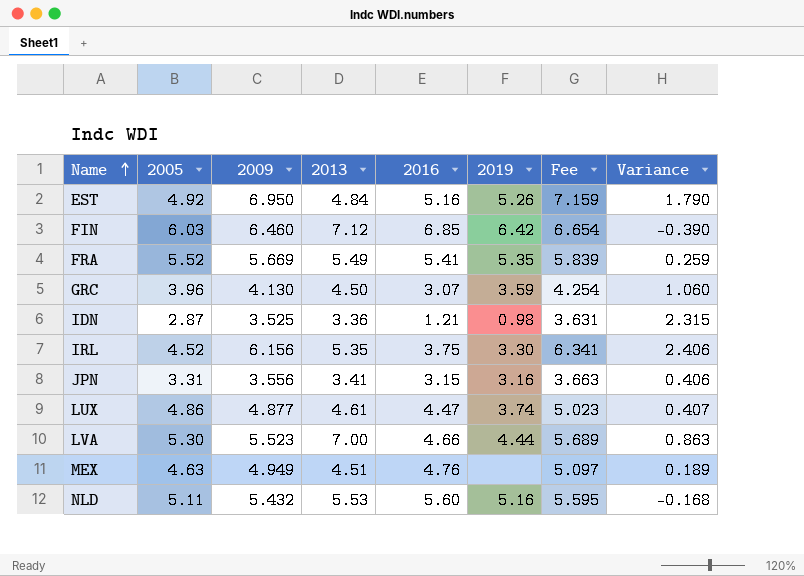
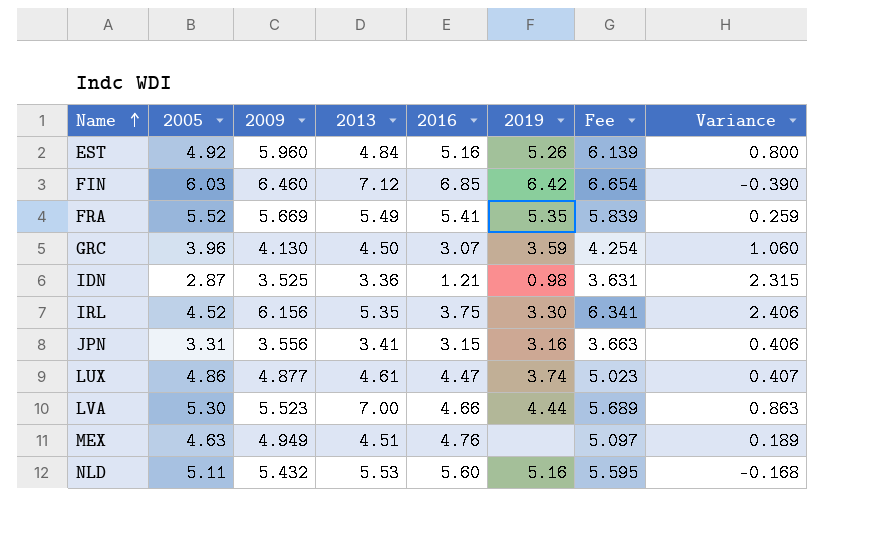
EST | 2009: 6.950 -> 5.960
EST | Fee: 7.159 -> 6.139
EST | Variance: 1.790 -> 0.800

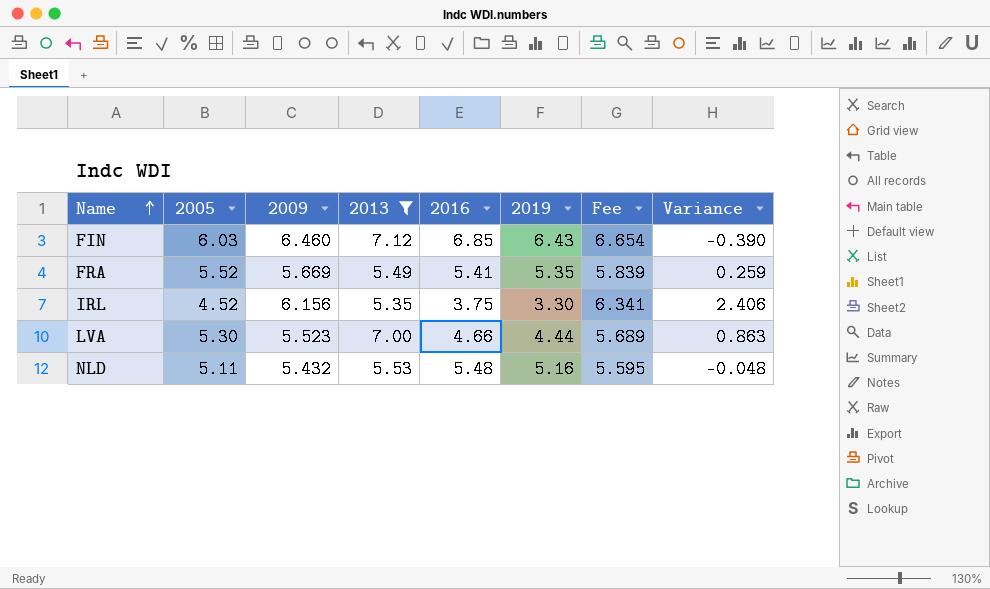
filter: none -> 2013 >= 5.35
FIN | 2019: 6.42 -> 6.43
NLD | 2016: 5.60 -> 5.48
NLD | Variance: -0.168 -> -0.048

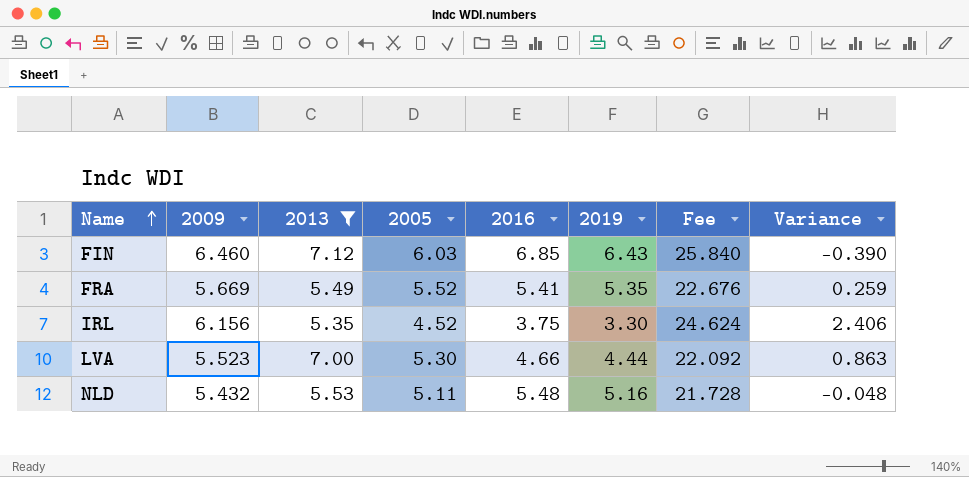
column 2005 | position: 2 -> 4
column Fee | formula: [2009] * 1.03 -> [2009] * 4

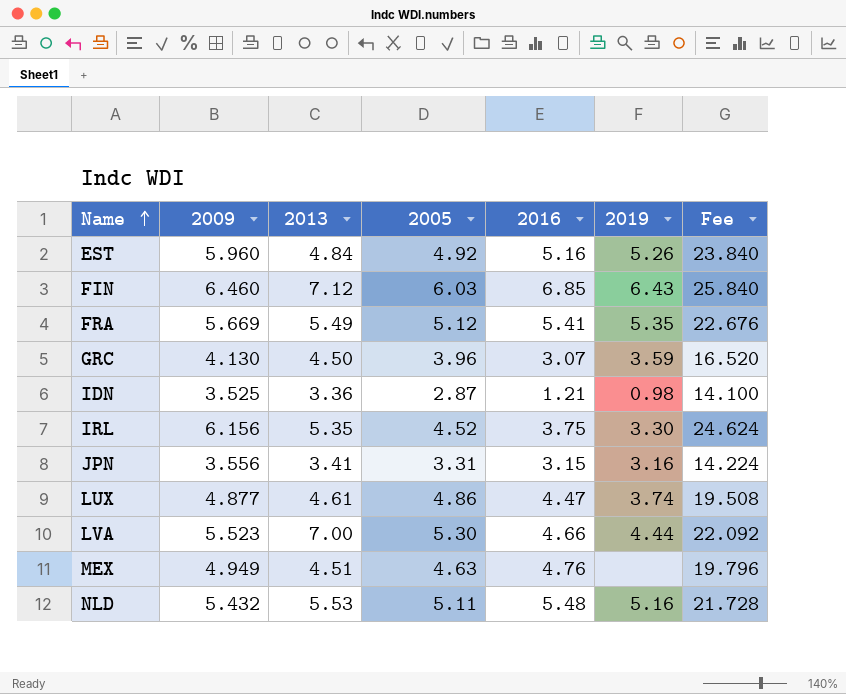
filter: 2013 >= 5.35 -> none
column Variance | formula: [2009] - [2016] -> none
FRA | 2005: 5.52 -> 5.12

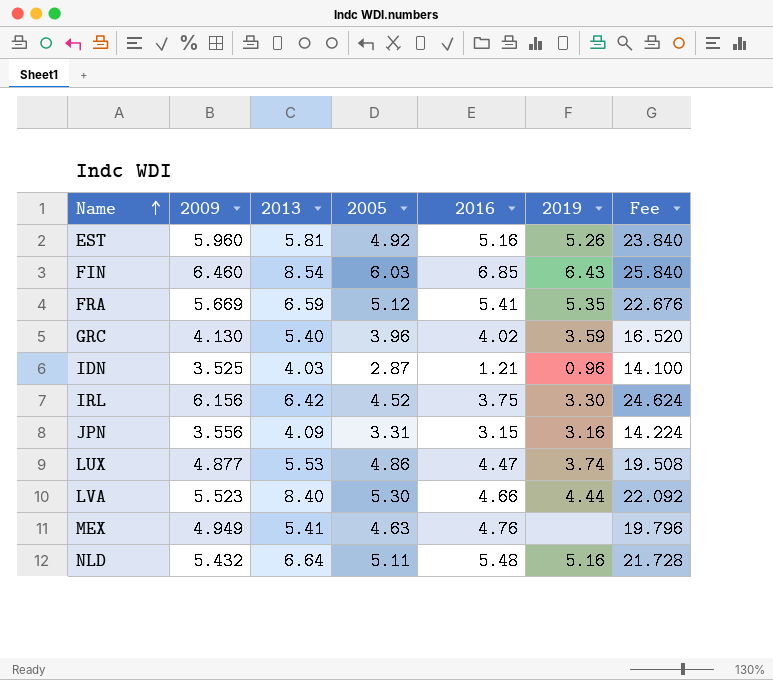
EST | 2013: 4.84 -> 5.81
FIN | 2013: 7.12 -> 8.54
FRA | 2013: 5.49 -> 6.59
GRC | 2013: 4.50 -> 5.40
GRC | 2016: 3.07 -> 4.02
IDN | 2013: 3.36 -> 4.03
IDN | 2019: 0.98 -> 0.96
IRL | 2013: 5.35 -> 6.42
JPN | 2013: 3.41 -> 4.09
LUX | 2013: 4.61 -> 5.53
LVA | 2013: 7.00 -> 8.40
MEX | 2013: 4.51 -> 5.41
NLD | 2013: 5.53 -> 6.64

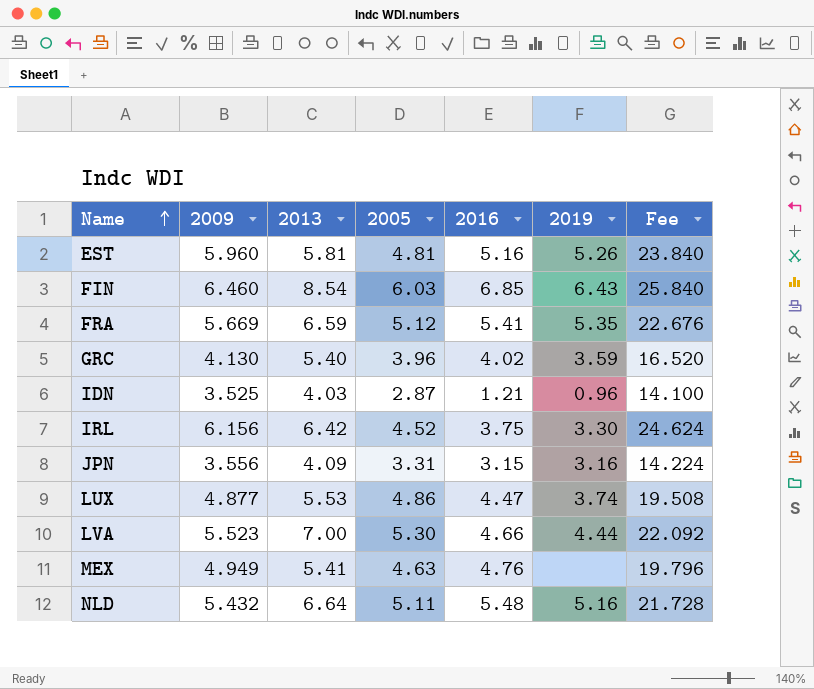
EST | 2005: 4.92 -> 4.81
LVA | 2013: 8.40 -> 7.00

